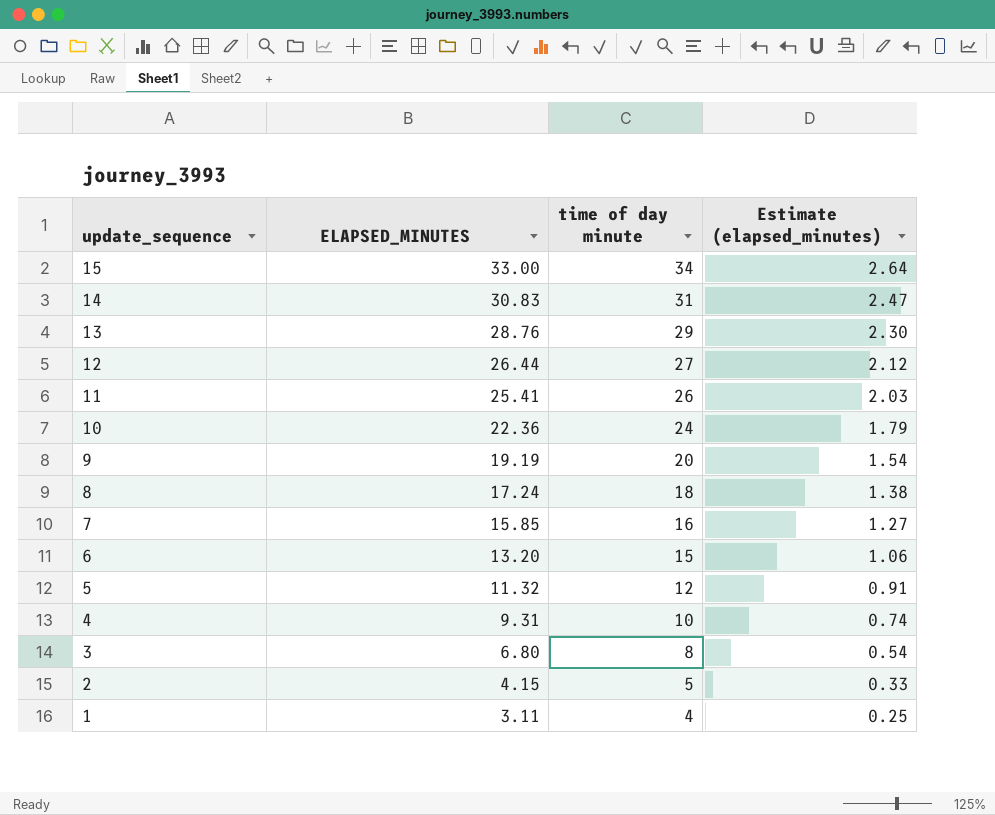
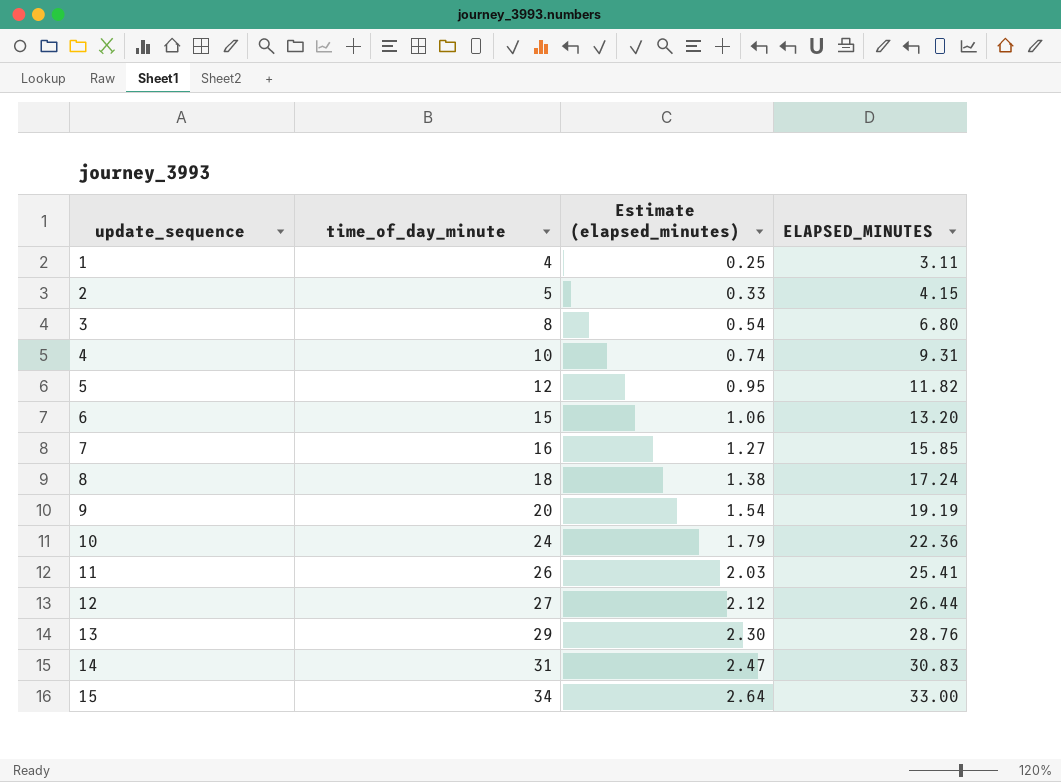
row order: update_sequence descending -> update_sequence ascending
column name: time of day minute -> time_of_day_minute
column ELAPSED_MINUTES | position: 2 -> 4
5 | Estimate (elapsed_minutes): 0.91 -> 0.95
5 | ELAPSED_MINUTES: 11.32 -> 11.82

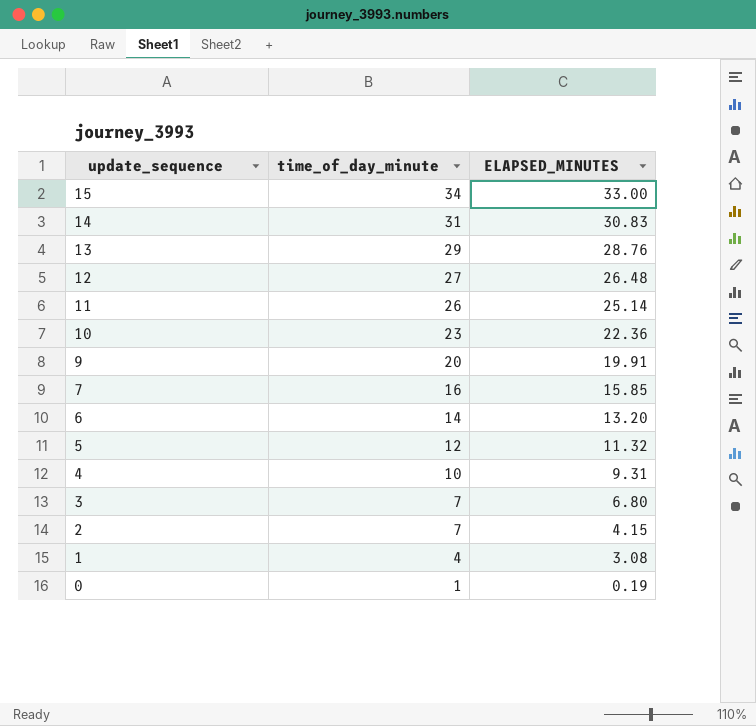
row order: update_sequence ascending -> update_sequence descending
column Estimate (elapsed_minutes) | formula: [ELAPSED_MINUTES] * 0.08 -> none
row 8: 18 | 1.38 | 17.24 -> none
12 | ELAPSED_MINUTES: 26.44 -> 26.48
11 | ELAPSED_MINUTES: 25.41 -> 25.14
10 | time_of_day_minute: 24 -> 23
9 | ELAPSED_MINUTES: 19.19 -> 19.91
6 | time_of_day_minute: 15 -> 14
5 | ELAPSED_MINUTES: 11.82 -> 11.32
3 | time_of_day_minute: 8 -> 7
2 | time_of_day_minute: 5 -> 7
1 | ELAPSED_MINUTES: 3.11 -> 3.08
row 0: none -> 1 | 0.19

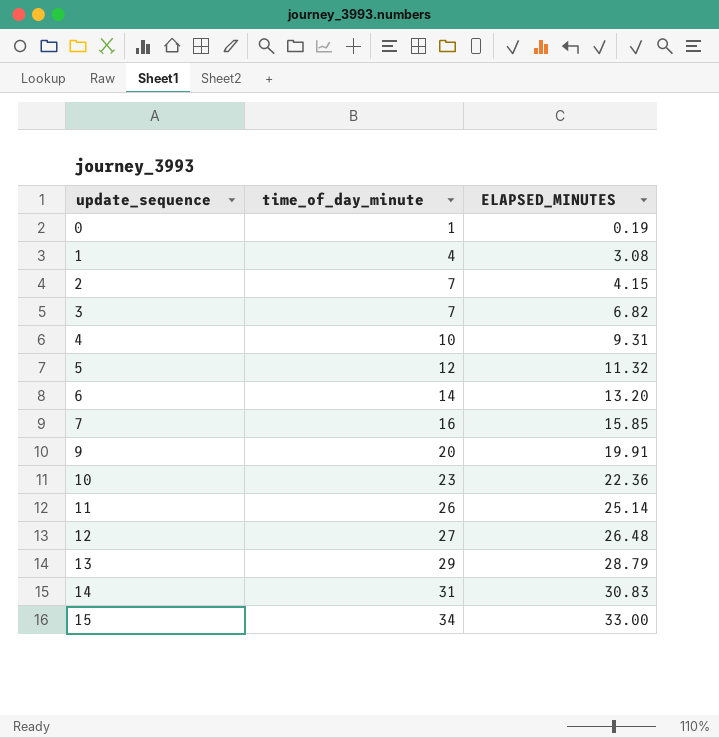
row order: update_sequence descending -> update_sequence ascending
3 | ELAPSED_MINUTES: 6.80 -> 6.82
13 | ELAPSED_MINUTES: 28.76 -> 28.79

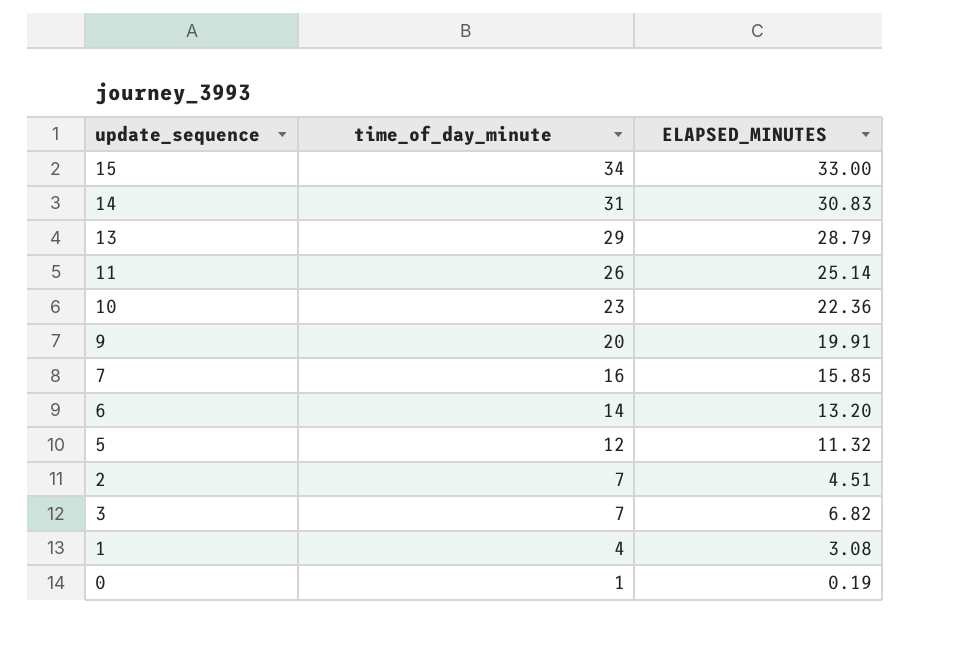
row order: update_sequence ascending -> time_of_day_minute descending
row 4: 10 | 9.31 -> none
row 12: 27 | 26.48 -> none
2 | ELAPSED_MINUTES: 4.15 -> 4.51

